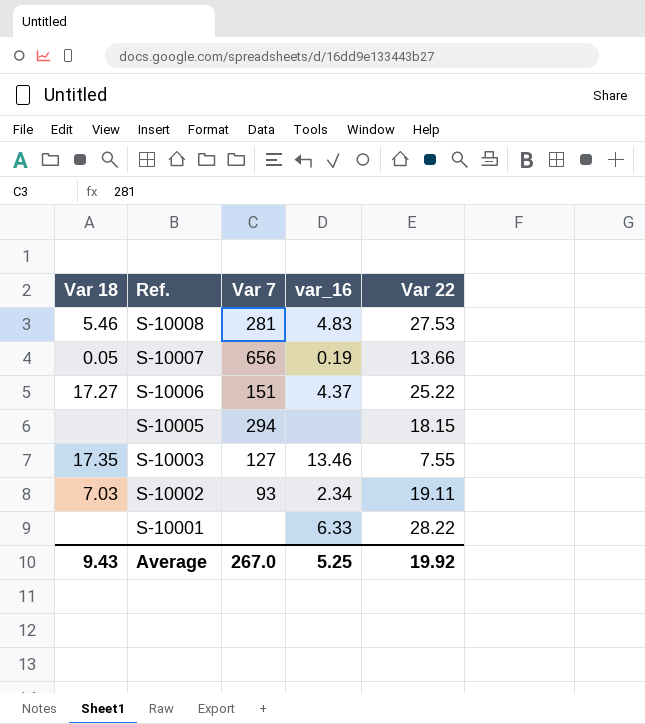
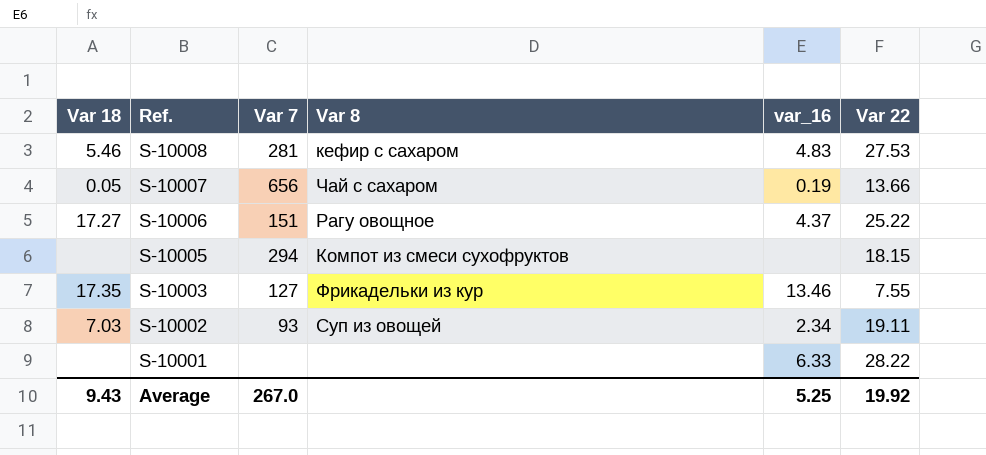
column Var 8 | position: none -> 4

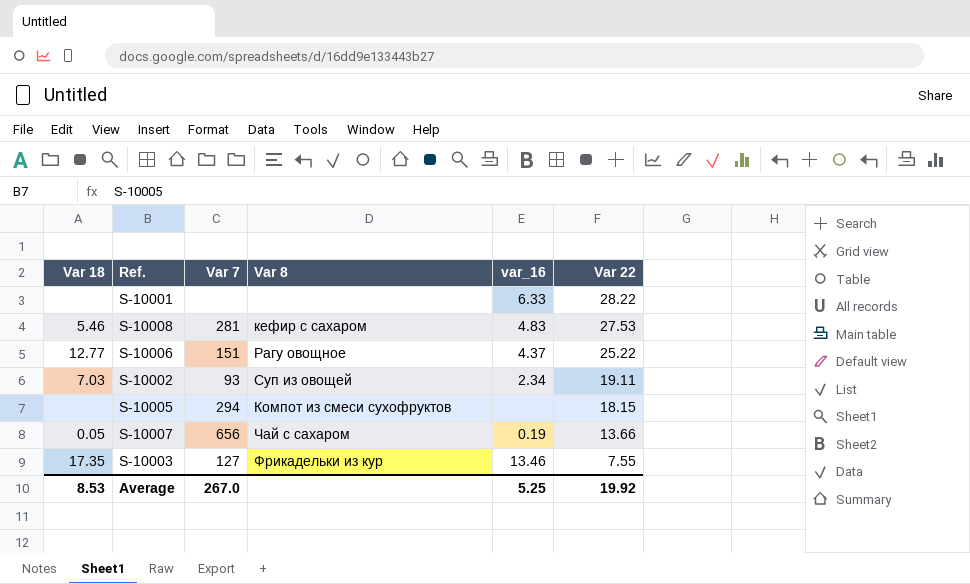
row order: Ref. descending -> Var 22 descending
S-10006 | Var 18: 17.27 -> 12.77
Average | Var 18: 9.43 -> 8.53

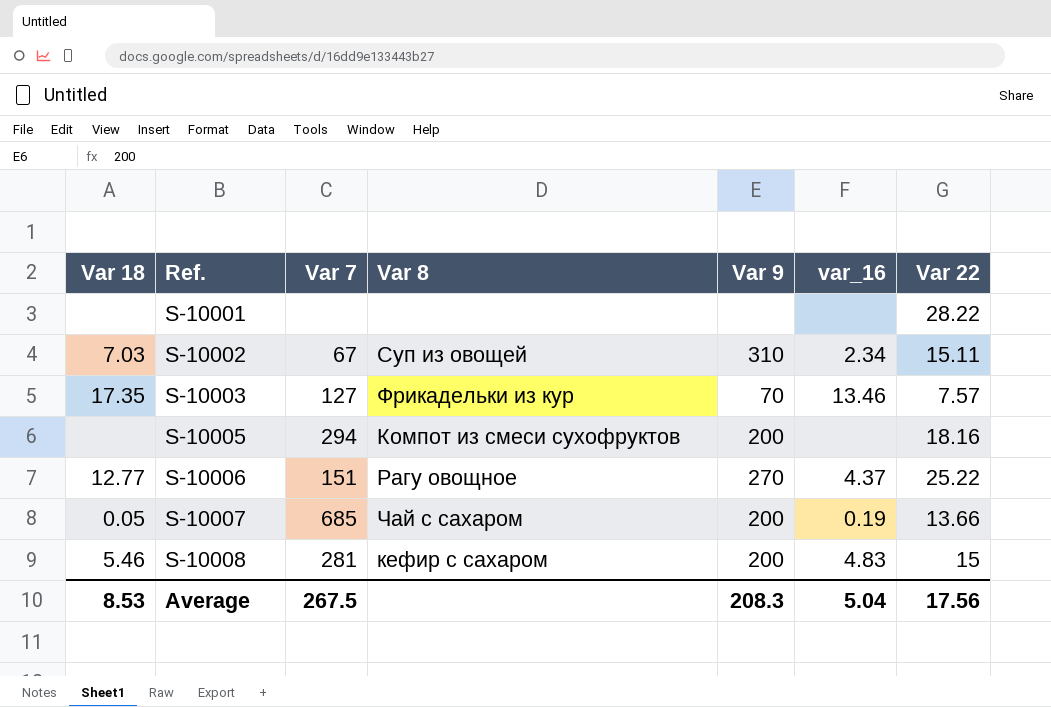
row order: Var 22 descending -> Ref. ascending
column Var 9 | position: none -> 5
S-10001 | var_16: 6.33 -> none
S-10002 | Var 7: 93 -> 67
S-10002 | Var 22: 19.11 -> 15.11
S-10003 | Var 22: 7.55 -> 7.57
S-10005 | Var 22: 18.15 -> 18.16
S-10007 | Var 7: 656 -> 685
S-10008 | Var 22: 27.53 -> 15
Average | Var 7: 267.0 -> 267.5
Average | var_16: 5.25 -> 5.04
Average | Var 22: 19.92 -> 17.56

